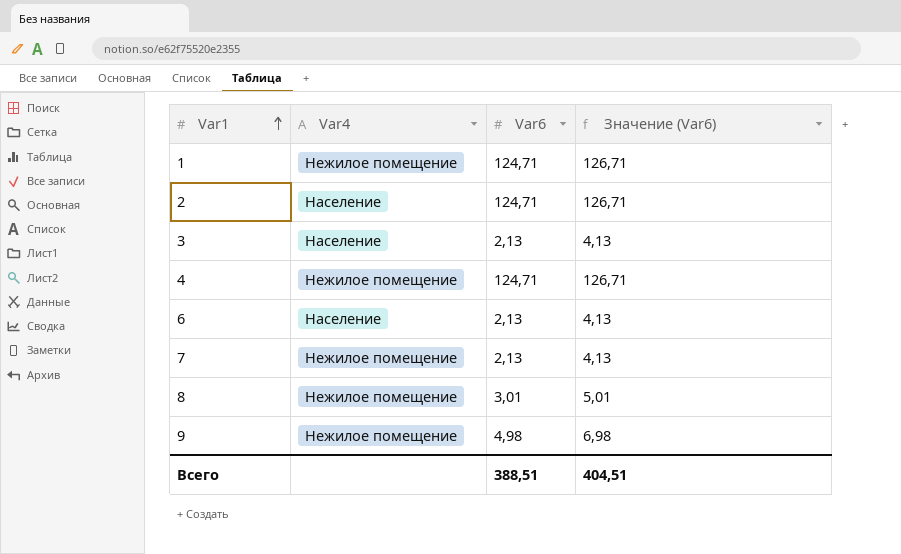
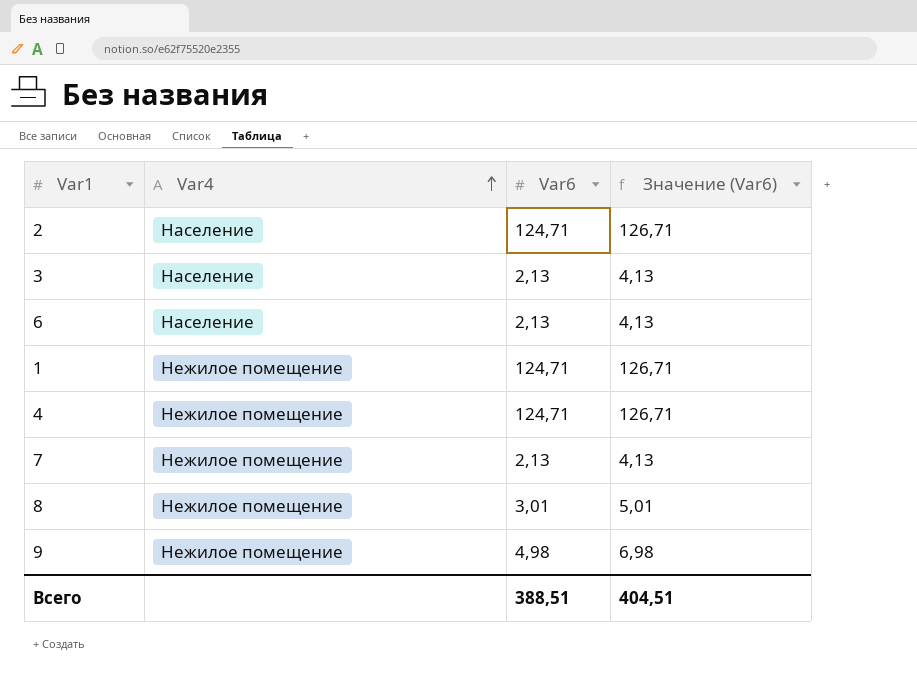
row order: Var1 ascending -> Var4 ascending

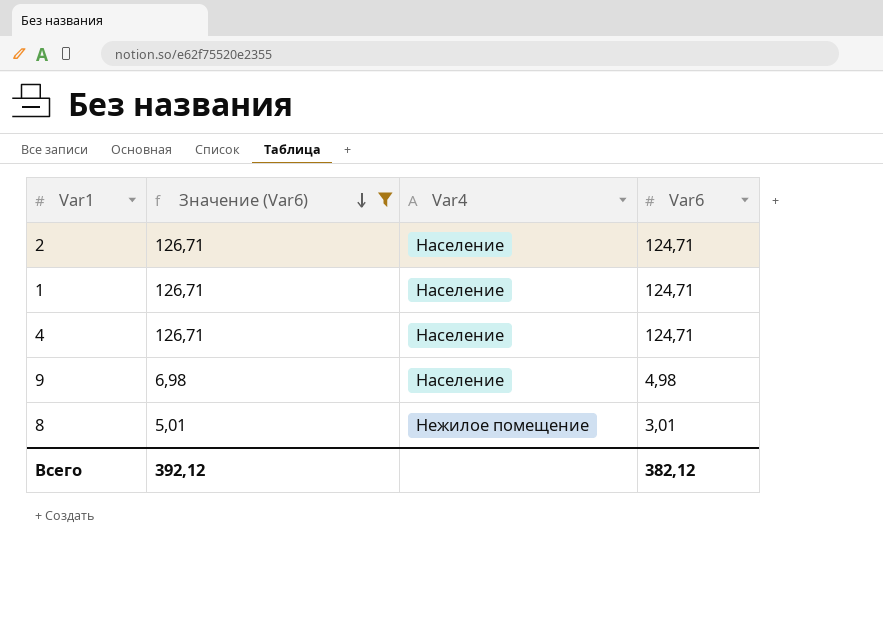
filter: none -> Значение (Var6) != 4,13
row order: Var4 ascending -> Значение (Var6) descending
column Значение (Var6) | position: 4 -> 2
1 | Var4: Нежилое помещение -> Население
4 | Var4: Нежилое помещение -> Население
9 | Var4: Нежилое помещение -> Население
Всего | Значение (Var6): 404,51 -> 392,12
Всего | Var6: 388,51 -> 382,12

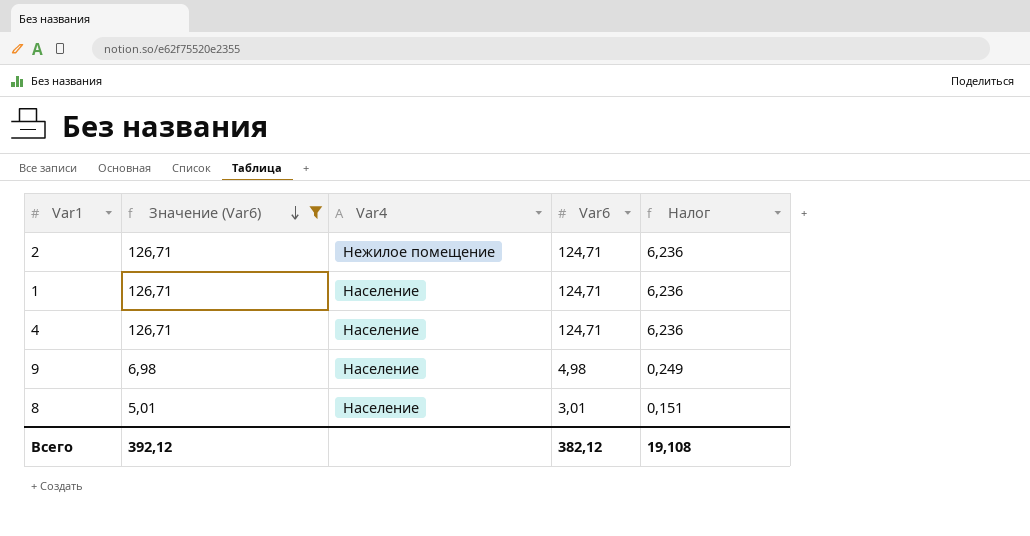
column Налог | formula: none -> [Var6] * 0,05
2 | Var4: Население -> Нежилое помещение
8 | Var4: Нежилое помещение -> Население

